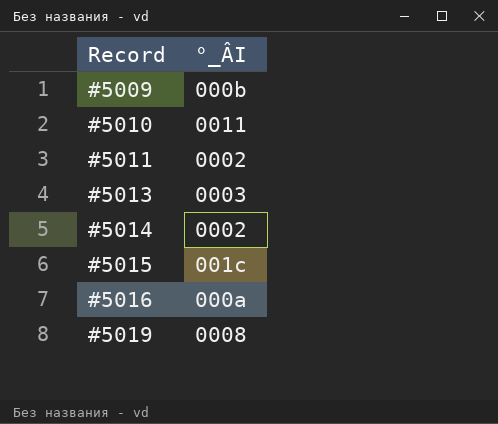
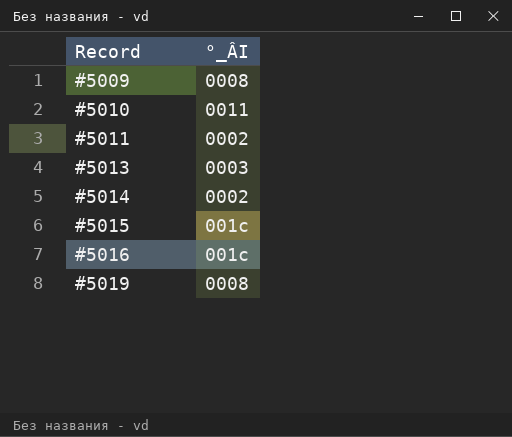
#5009 | °_ÂI: 000b -> 0008
#5016 | °_ÂI: 000a -> 001c

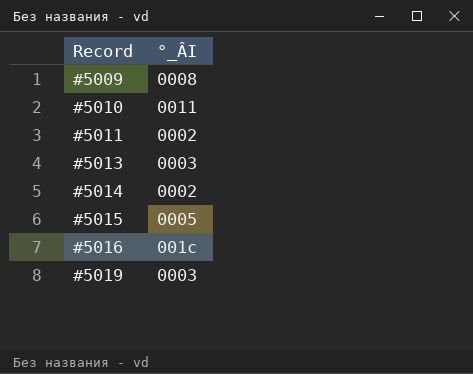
#5015 | °_ÂI: 001c -> 0005
#5019 | °_ÂI: 0008 -> 0003

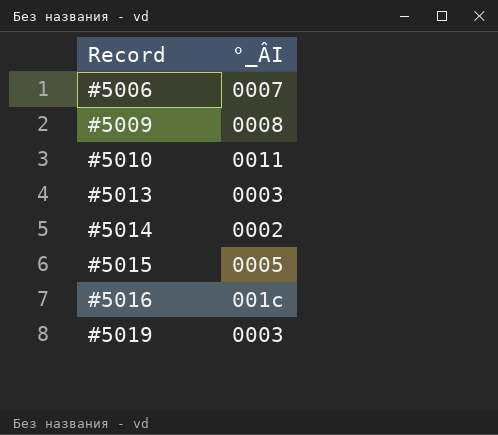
row #5011: 0002 -> none
row #5006: none -> 0007

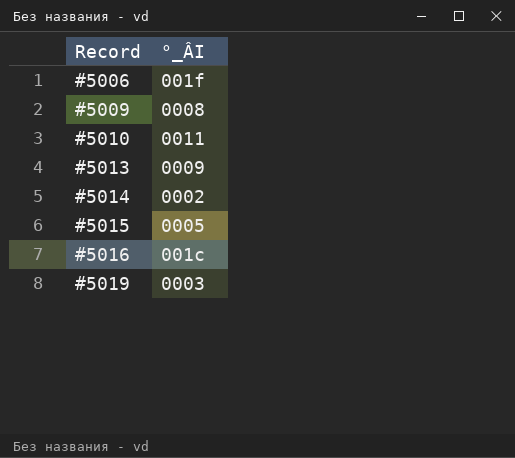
#5006 | °_ÂI: 0007 -> 001f
#5013 | °_ÂI: 0003 -> 0009

